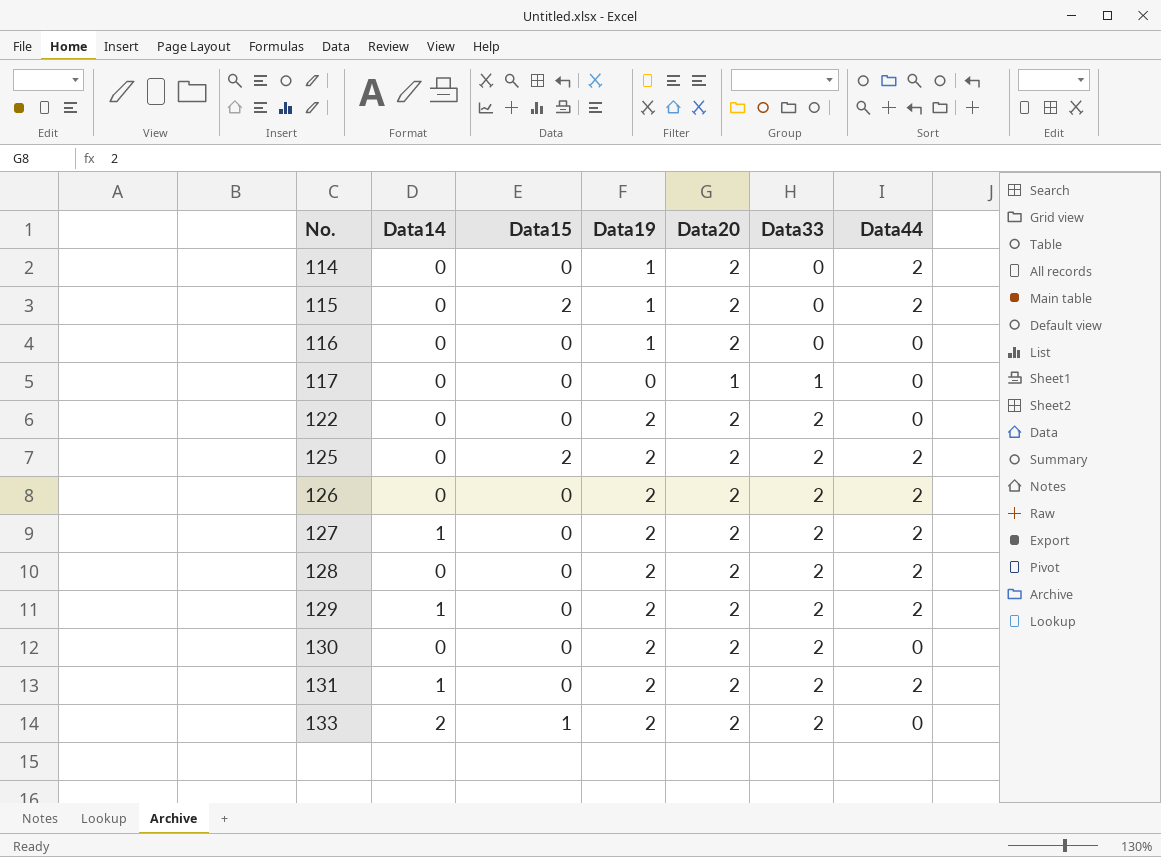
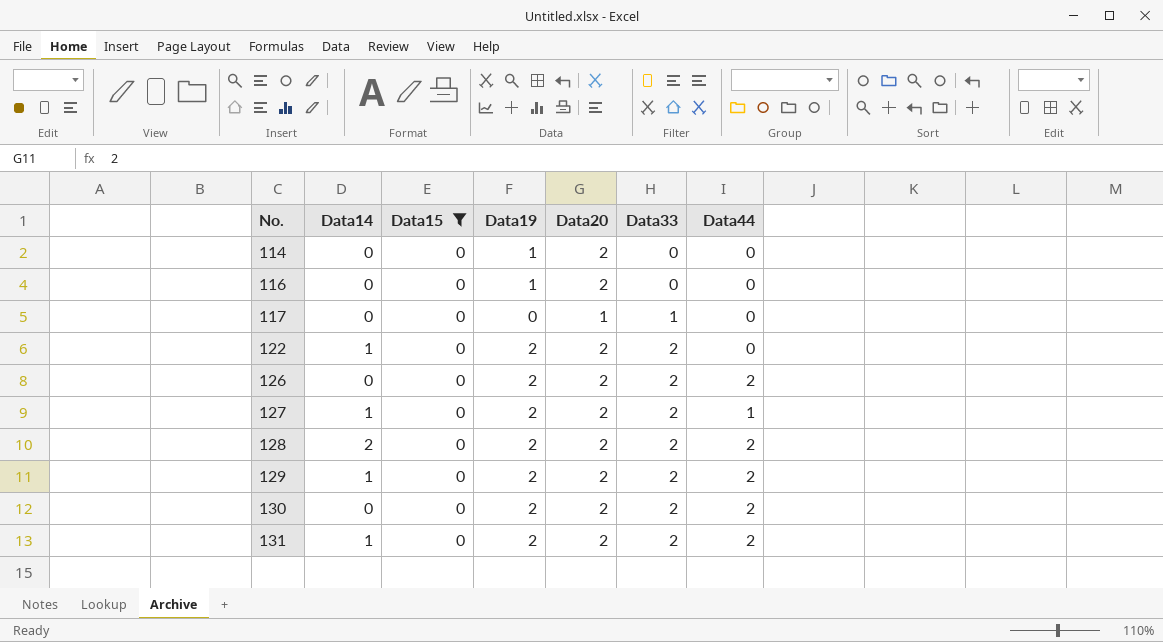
filter: none -> Data15 = 0
114 | Data44: 2 -> 0
122 | Data14: 0 -> 1
127 | Data44: 2 -> 1
128 | Data14: 0 -> 2
130 | Data44: 0 -> 2

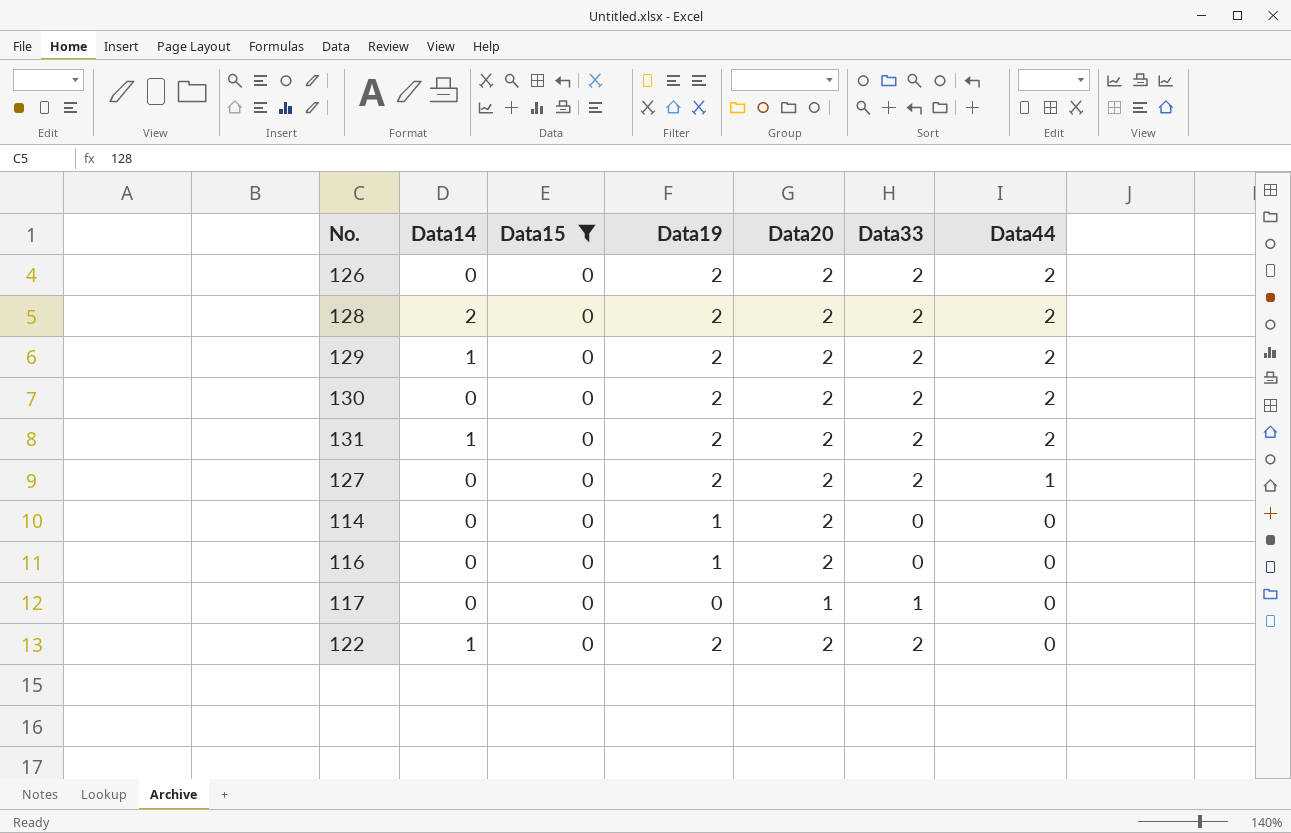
row order: No. ascending -> Data44 descending
127 | Data14: 1 -> 0

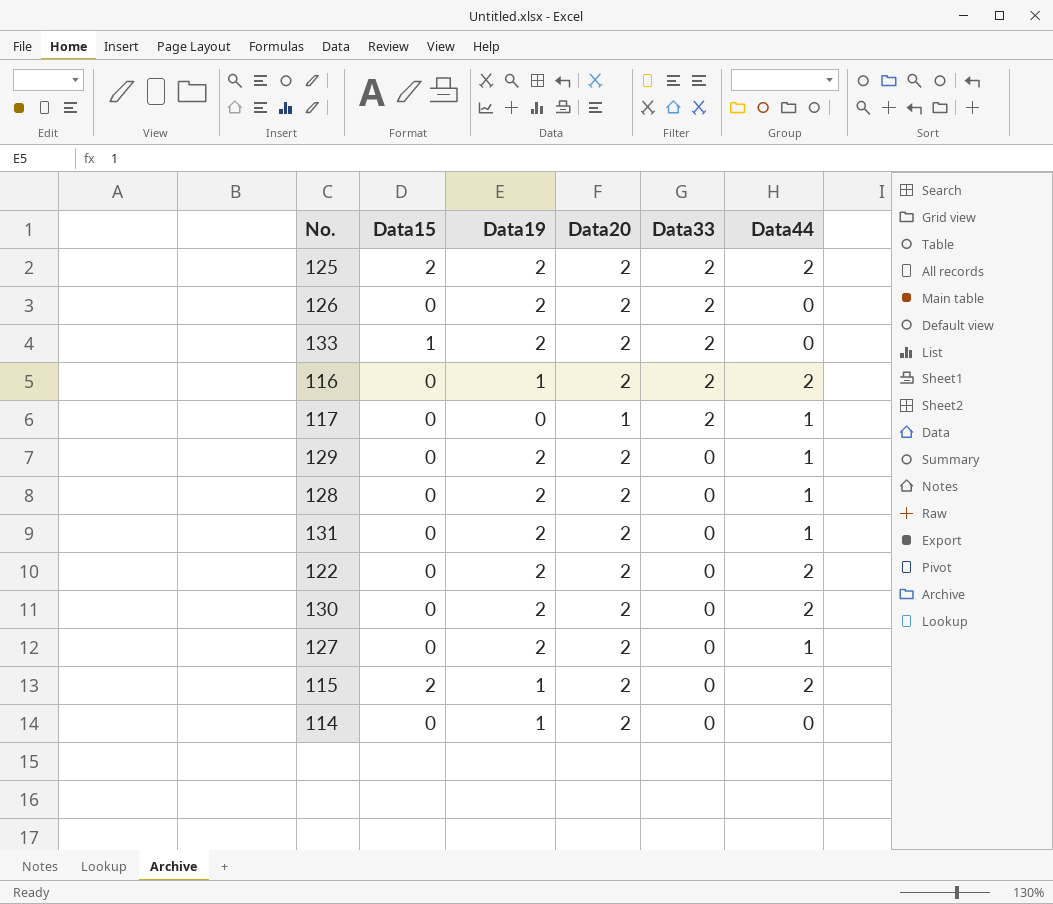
filter: Data15 = 0 -> none
row order: Data44 descending -> Data33 descending
column Data14 | position: 2 -> none
126 | Data44: 2 -> 0
116 | Data33: 0 -> 2
116 | Data44: 0 -> 2
117 | Data33: 1 -> 2
117 | Data44: 0 -> 1
129 | Data33: 2 -> 0
129 | Data44: 2 -> 1
128 | Data33: 2 -> 0
128 | Data44: 2 -> 1
131 | Data33: 2 -> 0
131 | Data44: 2 -> 1
122 | Data33: 2 -> 0
122 | Data44: 0 -> 2
130 | Data33: 2 -> 0
127 | Data33: 2 -> 0

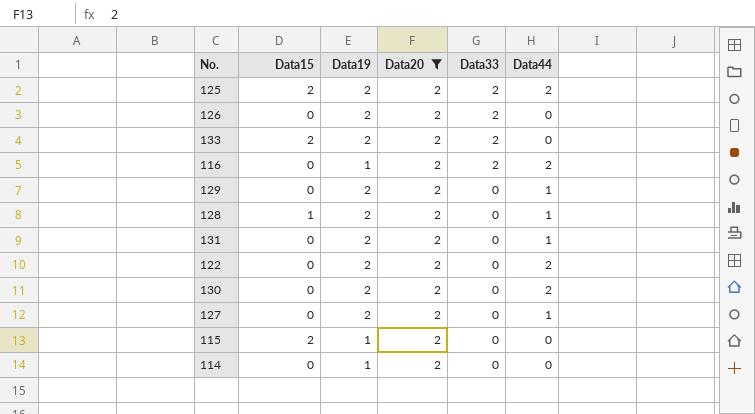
filter: none -> Data20 = 2
133 | Data15: 1 -> 2
128 | Data15: 0 -> 1
115 | Data44: 2 -> 0

